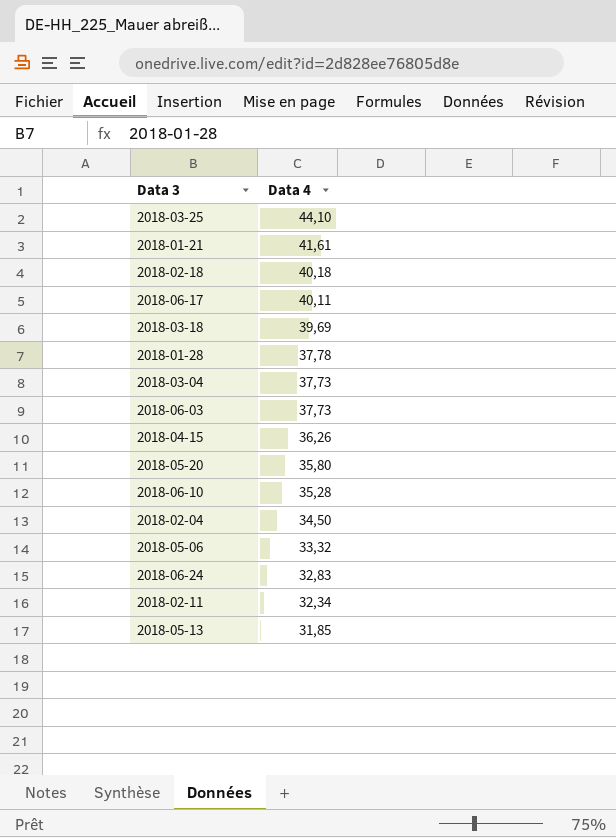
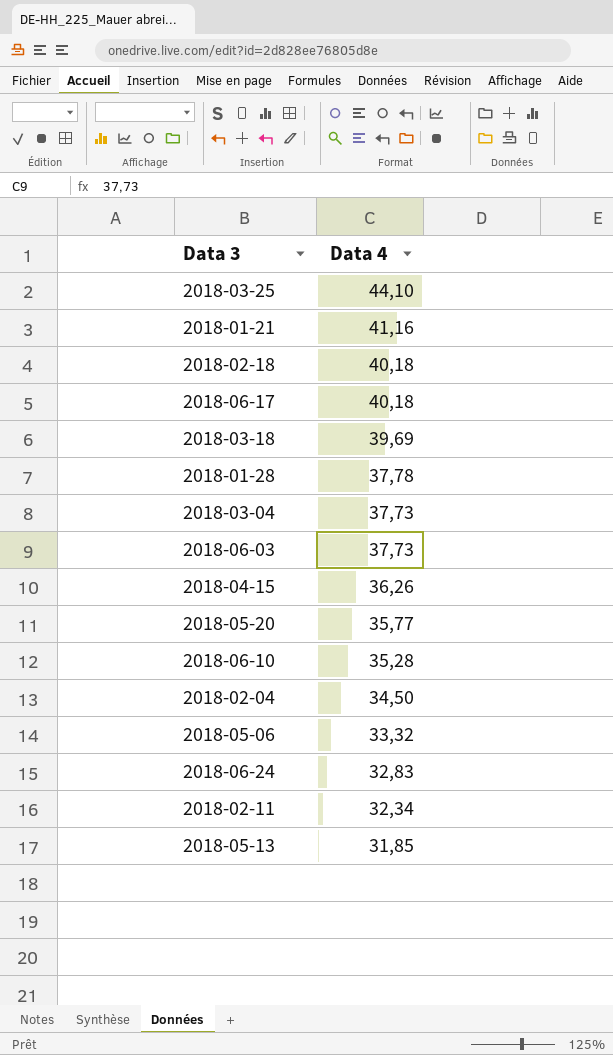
2018-01-21 | Data 4: 41,61 -> 41,16
2018-06-17 | Data 4: 40,11 -> 40,18
2018-05-20 | Data 4: 35,80 -> 35,77

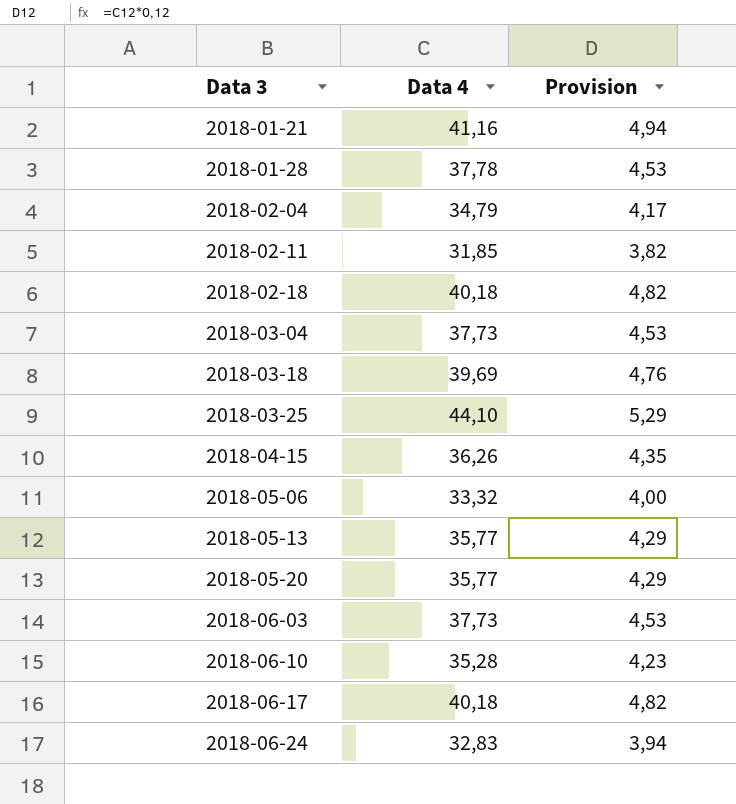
row order: Data 4 descending -> Data 3 ascending
column Provision | formula: none -> [Data 4] * 0,12
2018-02-04 | Data 4: 34,50 -> 34,79
2018-02-11 | Data 4: 32,34 -> 31,85
2018-05-13 | Data 4: 31,85 -> 35,77

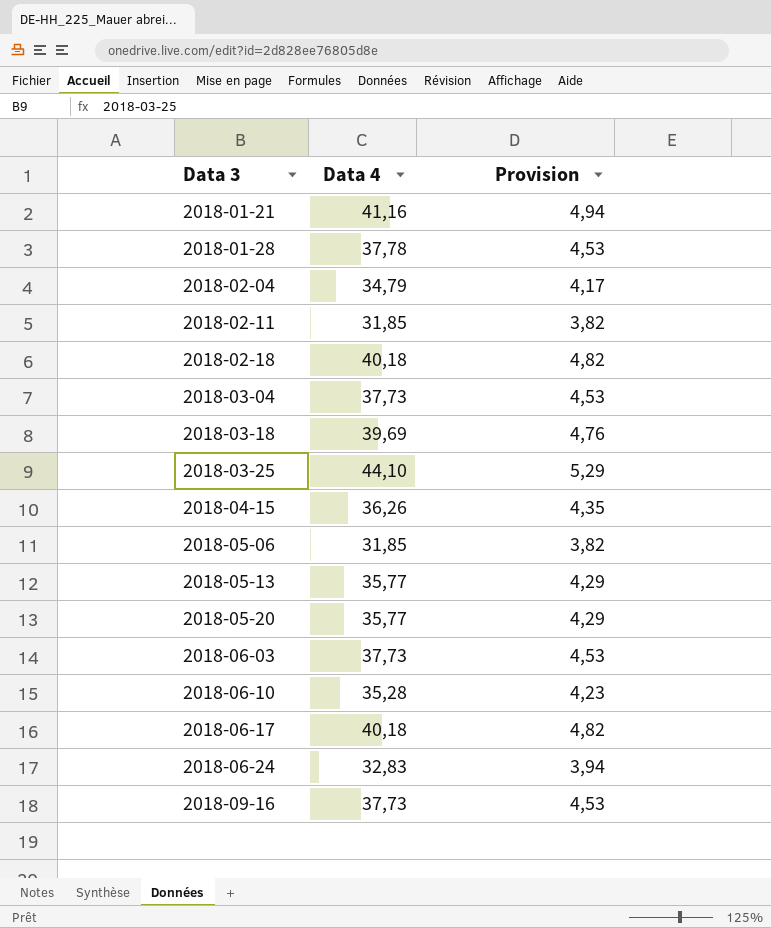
2018-05-06 | Data 4: 33,32 -> 31,85
2018-05-06 | Provision: 4,00 -> 3,82
row 2018-09-16: none -> 37,73 | 4,53

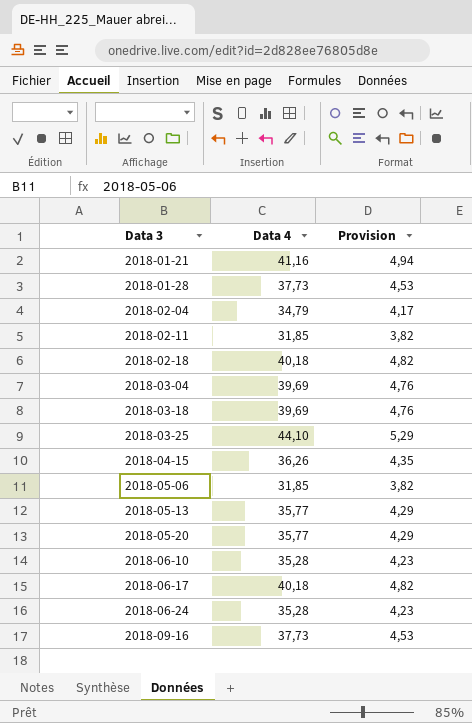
row 2018-06-03: 37,73 | 4,53 -> none
2018-01-28 | Data 4: 37,78 -> 37,73
2018-03-04 | Data 4: 37,73 -> 39,69
2018-03-04 | Provision: 4,53 -> 4,76
2018-06-24 | Data 4: 32,83 -> 35,28
2018-06-24 | Provision: 3,94 -> 4,23

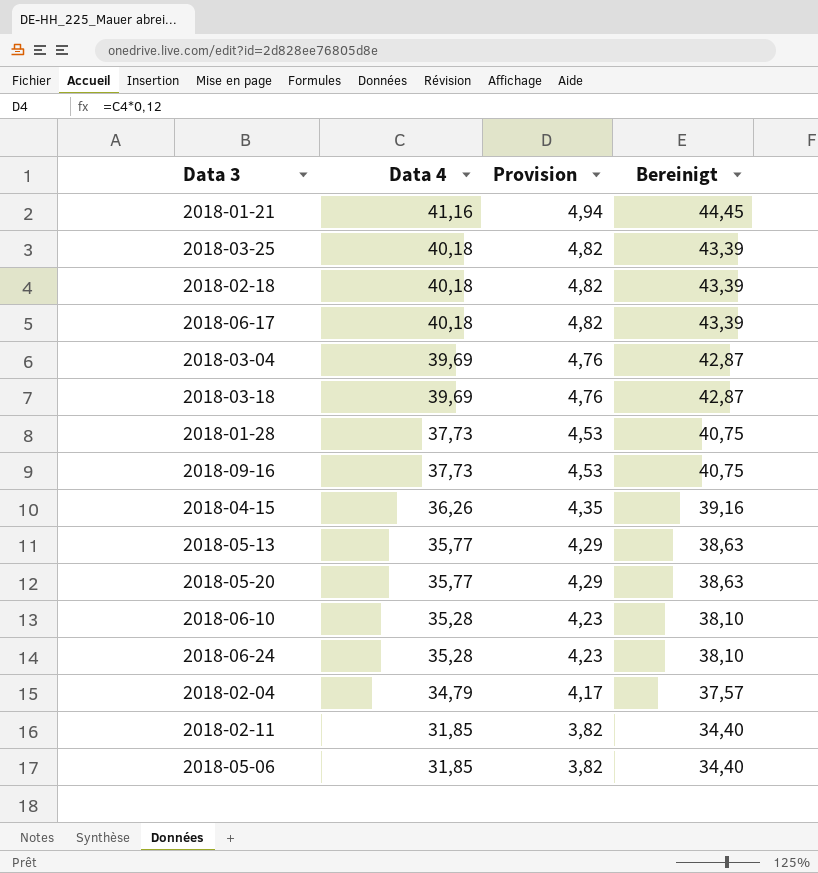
row order: Data 3 ascending -> Data 4 descending
column Bereinigt | formula: none -> [Data 4] * 1,08
2018-03-25 | Data 4: 44,10 -> 40,18
2018-03-25 | Provision: 5,29 -> 4,82

